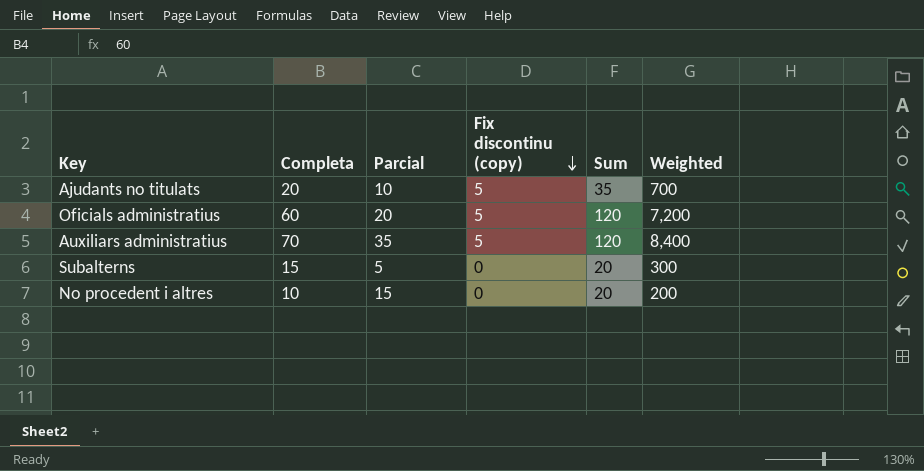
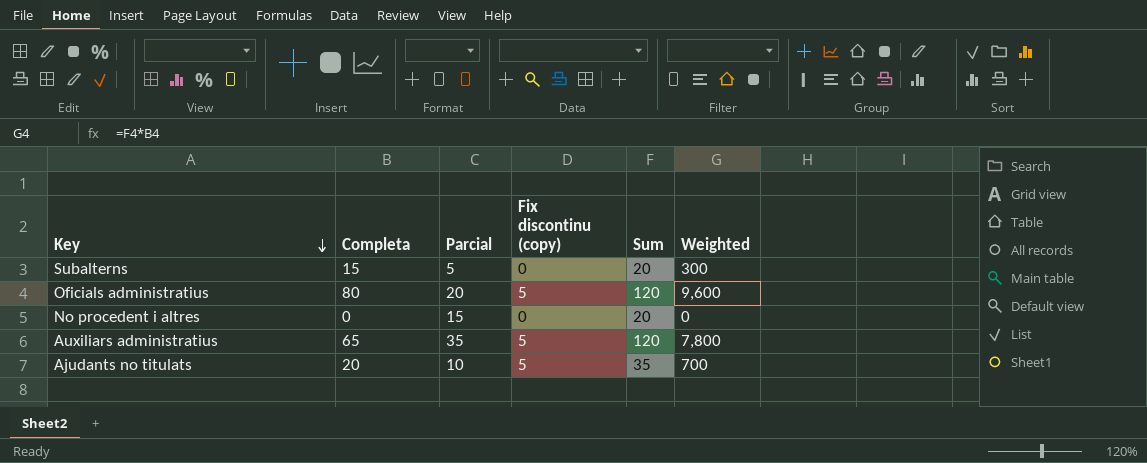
row order: Fix discontinu (copy) descending -> Key descending
Oficials administratius | Completa: 60 -> 80
Oficials administratius | Weighted: 7,200 -> 9,600
No procedent i altres | Completa: 10 -> 0
No procedent i altres | Weighted: 200 -> 0
Auxiliars administratius | Completa: 70 -> 65
Auxiliars administratius | Weighted: 8,400 -> 7,800

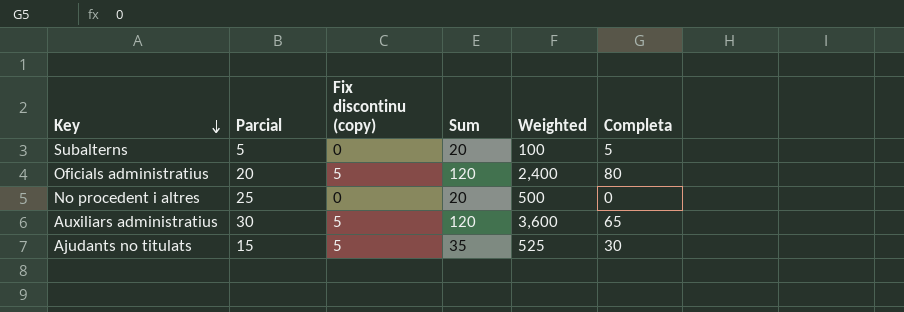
column Weighted | formula: [Completa] * [Sum] -> [Parcial] * [Sum]
column Completa | position: 2 -> 6
Subalterns | Completa: 15 -> 5
No procedent i altres | Parcial: 15 -> 25
Auxiliars administratius | Parcial: 35 -> 30
Ajudants no titulats | Parcial: 10 -> 15
Ajudants no titulats | Completa: 20 -> 30

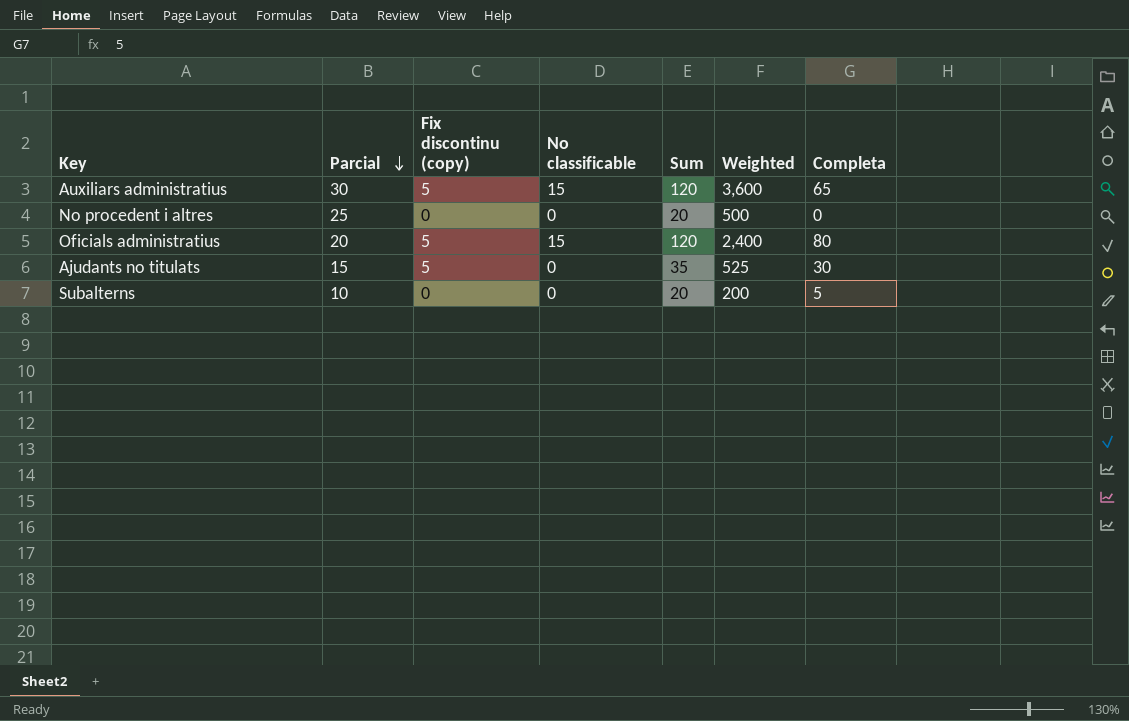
row order: Key descending -> Parcial descending
column No classificable | position: none -> 4
Subalterns | Parcial: 5 -> 10
Subalterns | Weighted: 100 -> 200

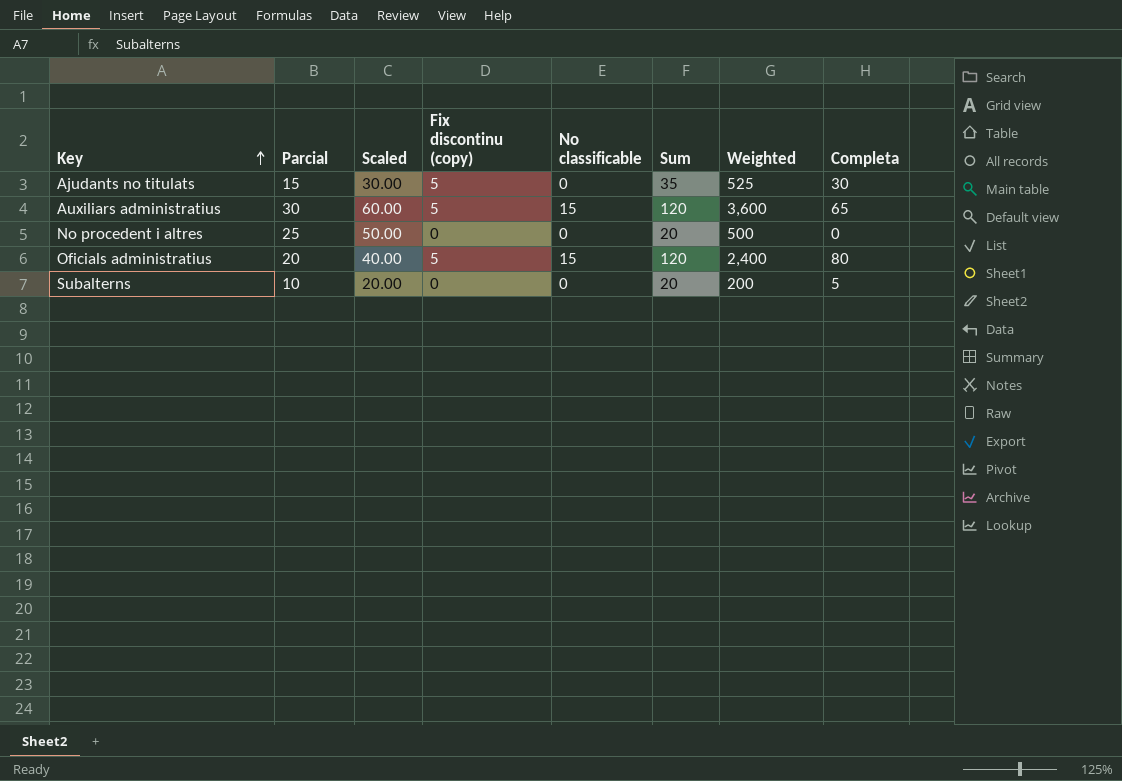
row order: Parcial descending -> Key ascending
column Scaled | formula: none -> [Parcial] * 2

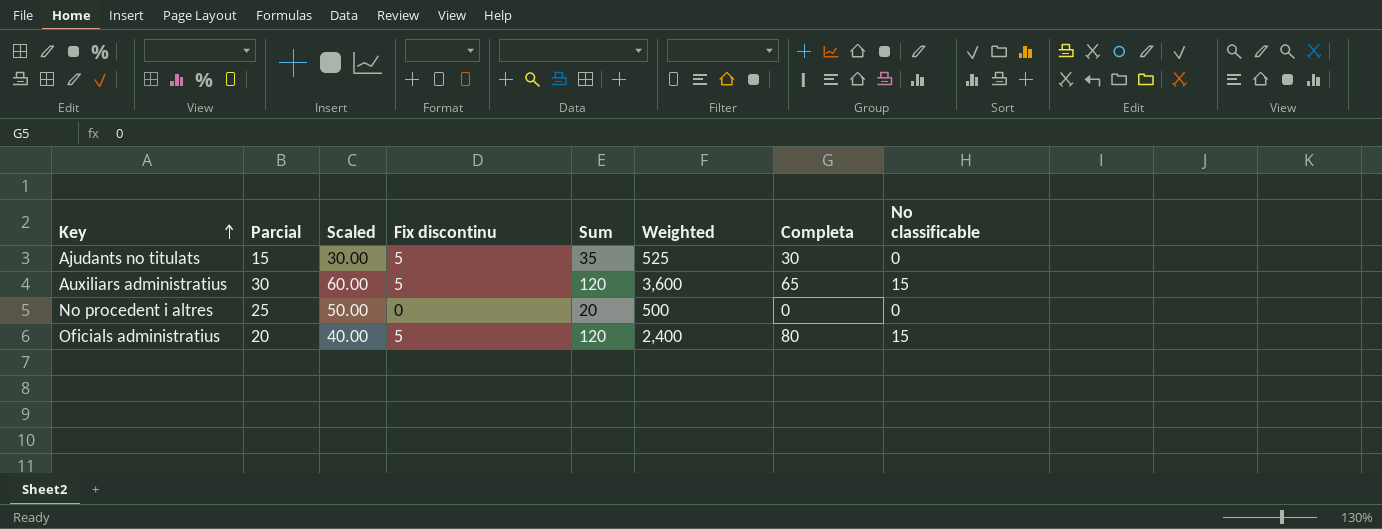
column name: Fix discontinu (copy) -> Fix discontinu
column No classificable | position: 5 -> 8
row Subalterns: 10 | 20.00 | 0 | 0 | 20 | 200 | 5 -> none

